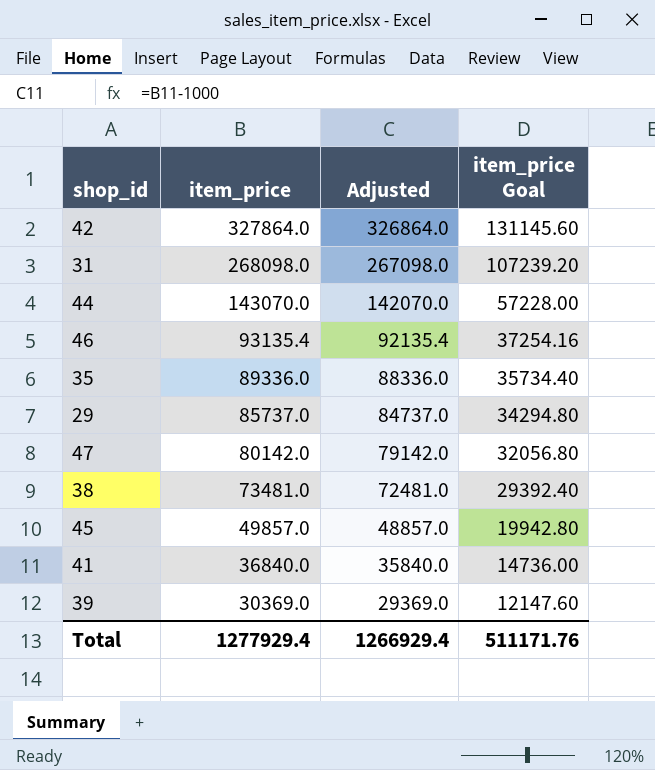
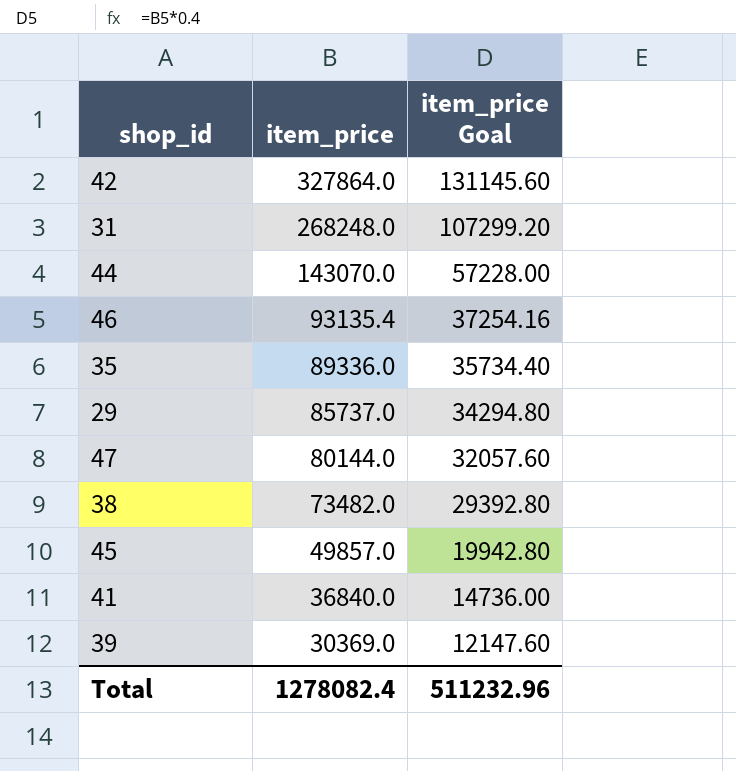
column Adjusted | formula: [item_price] - 1000 -> none
31 | item_price: 268098.0 -> 268248.0
31 | item_price Goal: 107239.20 -> 107299.20
47 | item_price: 80142.0 -> 80144.0
47 | item_price Goal: 32056.80 -> 32057.60
38 | item_price: 73481.0 -> 73482.0
38 | item_price Goal: 29392.40 -> 29392.80
Total | item_price: 1277929.4 -> 1278082.4
Total | item_price Goal: 511171.76 -> 511232.96

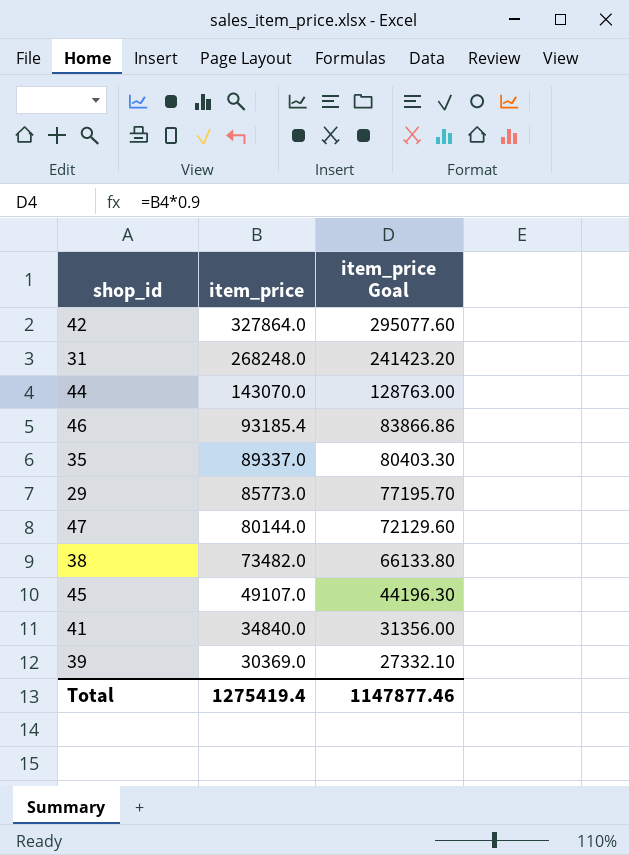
column item_price Goal | formula: [item_price] * 0.4 -> [item_price] * 0.9
46 | item_price: 93135.4 -> 93185.4
35 | item_price: 89336.0 -> 89337.0
29 | item_price: 85737.0 -> 85773.0
45 | item_price: 49857.0 -> 49107.0
41 | item_price: 36840.0 -> 34840.0
Total | item_price: 1278082.4 -> 1275419.4
Total | item_price Goal: 511232.96 -> 1147877.46

